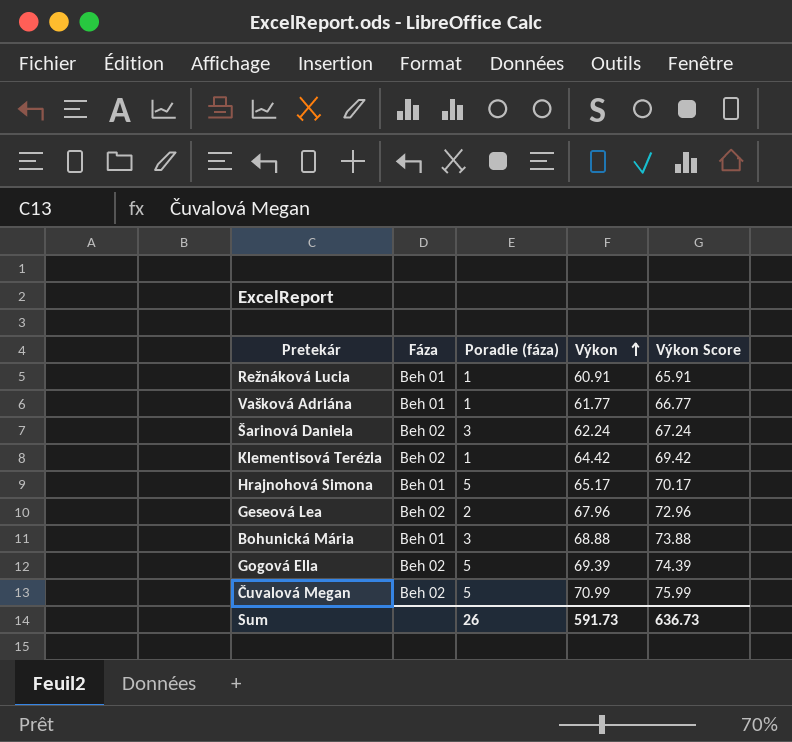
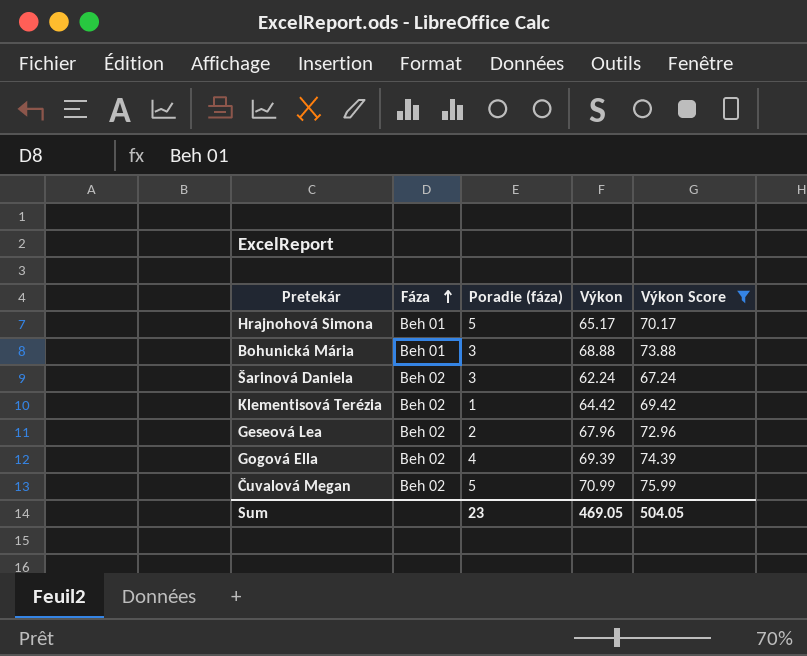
filter: none -> Výkon Score >= 67.24
row order: Výkon ascending -> Fáza ascending
Gogová Ella | Poradie (fáza): 5 -> 4
Sum | Poradie (fáza): 26 -> 23
Sum | Výkon: 591.73 -> 469.05
Sum | Výkon Score: 636.73 -> 504.05

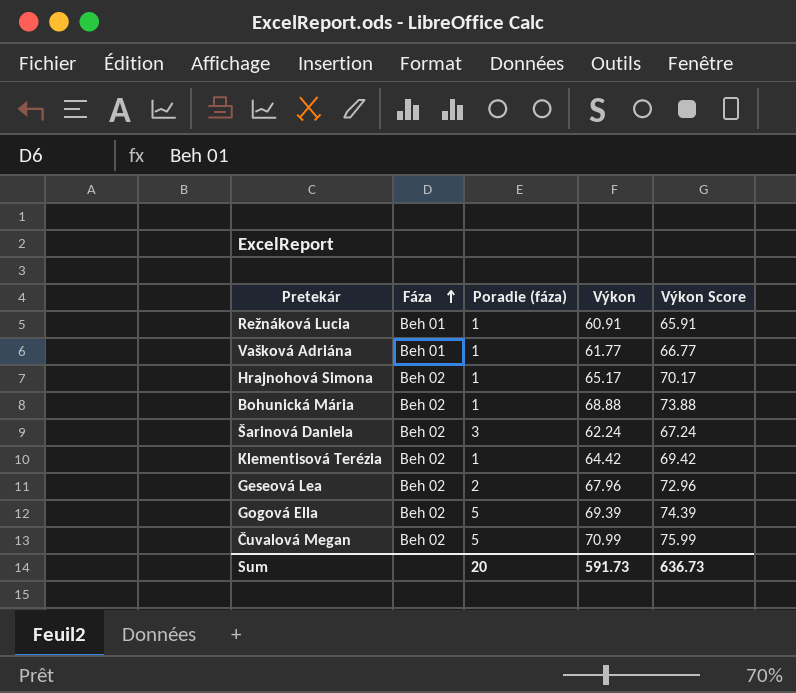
filter: Výkon Score >= 67.24 -> none
Hrajnohová Simona | Fáza: Beh 01 -> Beh 02
Hrajnohová Simona | Poradie (fáza): 5 -> 1
Bohunická Mária | Fáza: Beh 01 -> Beh 02
Bohunická Mária | Poradie (fáza): 3 -> 1
Gogová Ella | Poradie (fáza): 4 -> 5
Sum | Poradie (fáza): 23 -> 20
Sum | Výkon: 469.05 -> 591.73
Sum | Výkon Score: 504.05 -> 636.73

